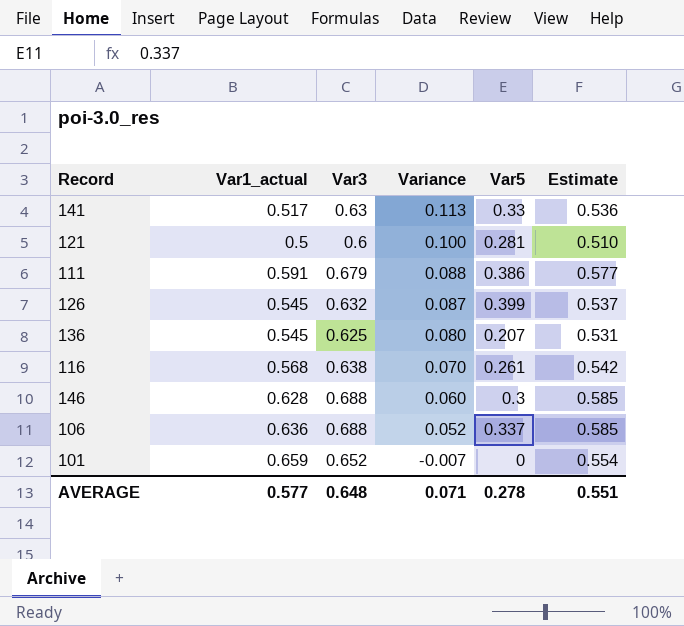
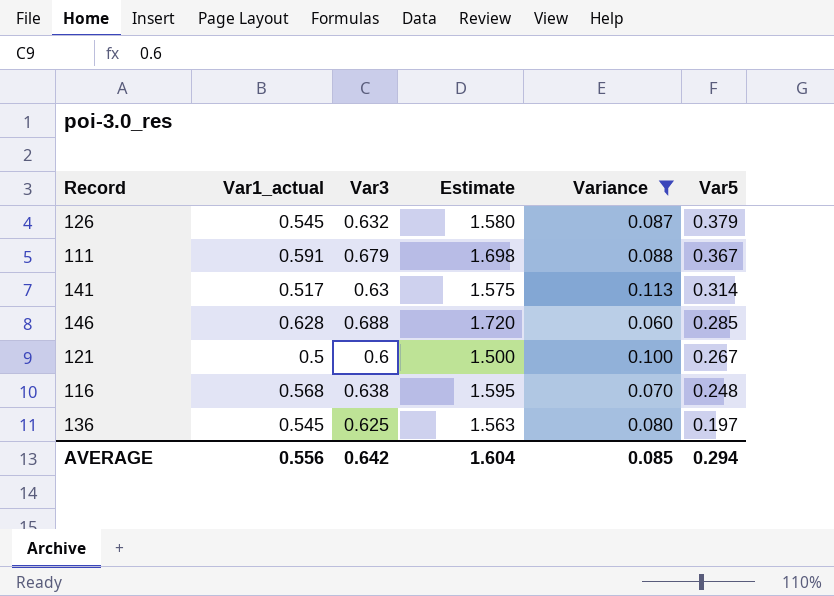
filter: none -> Variance >= 0.060
row order: Variance descending -> Var5 descending
column Estimate | formula: [Var3] * 0.85 -> [Var3] * 2.5
column Estimate | position: 6 -> 4
126 | Var5: 0.399 -> 0.379
111 | Var5: 0.386 -> 0.367
141 | Var5: 0.33 -> 0.314
146 | Var5: 0.3 -> 0.285
121 | Var5: 0.281 -> 0.267
116 | Var5: 0.261 -> 0.248
136 | Var5: 0.207 -> 0.197
AVERAGE | Var1_actual: 0.577 -> 0.556
AVERAGE | Var3: 0.648 -> 0.642
AVERAGE | Estimate: 0.551 -> 1.604
AVERAGE | Variance: 0.071 -> 0.085
AVERAGE | Var5: 0.278 -> 0.294

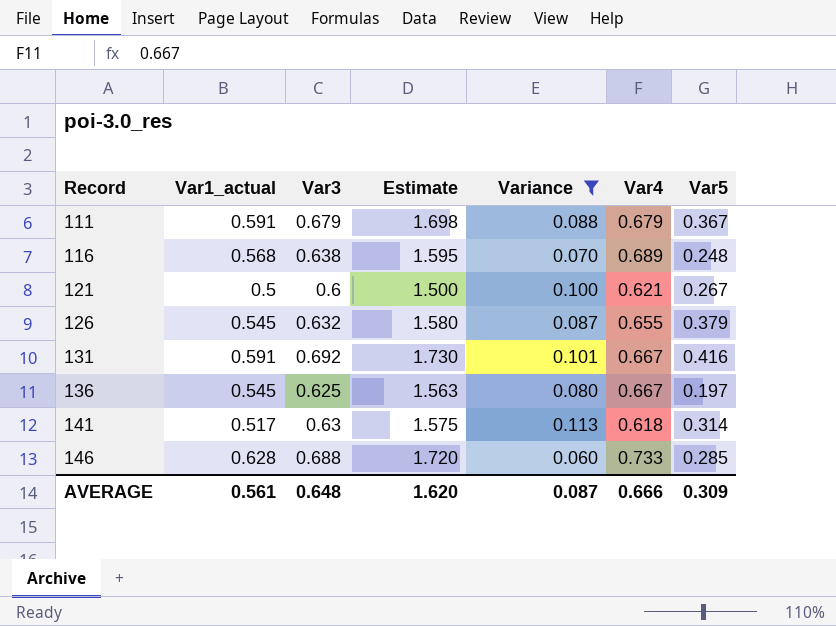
row order: Var5 descending -> Record ascending
column Var4 | position: none -> 6
row 131: none -> 0.591 | 0.692 | 1.730 | 0.101 | 0.667 | 0.416
AVERAGE | Var1_actual: 0.556 -> 0.561
AVERAGE | Var3: 0.642 -> 0.648
AVERAGE | Estimate: 1.604 -> 1.620
AVERAGE | Variance: 0.085 -> 0.087
AVERAGE | Var5: 0.294 -> 0.309

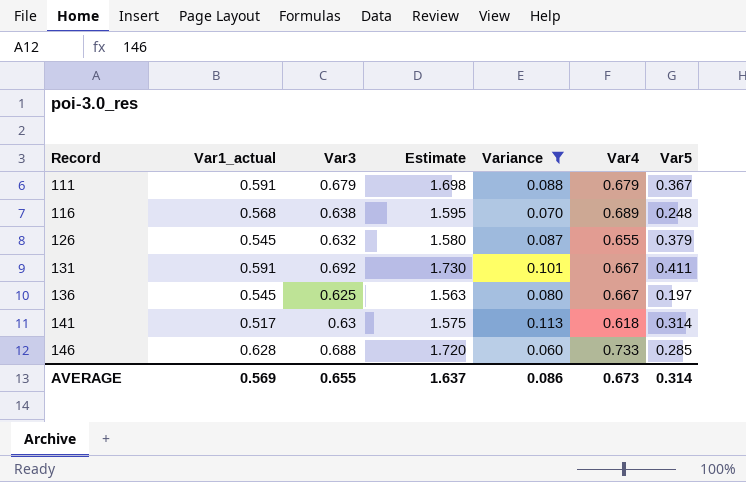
row 121: 0.5 | 0.6 | 1.500 | 0.100 | 0.621 | 0.267 -> none
131 | Var5: 0.416 -> 0.411
AVERAGE | Var1_actual: 0.561 -> 0.569
AVERAGE | Var3: 0.648 -> 0.655
AVERAGE | Estimate: 1.620 -> 1.637
AVERAGE | Variance: 0.087 -> 0.086
AVERAGE | Var4: 0.666 -> 0.673
AVERAGE | Var5: 0.309 -> 0.314

